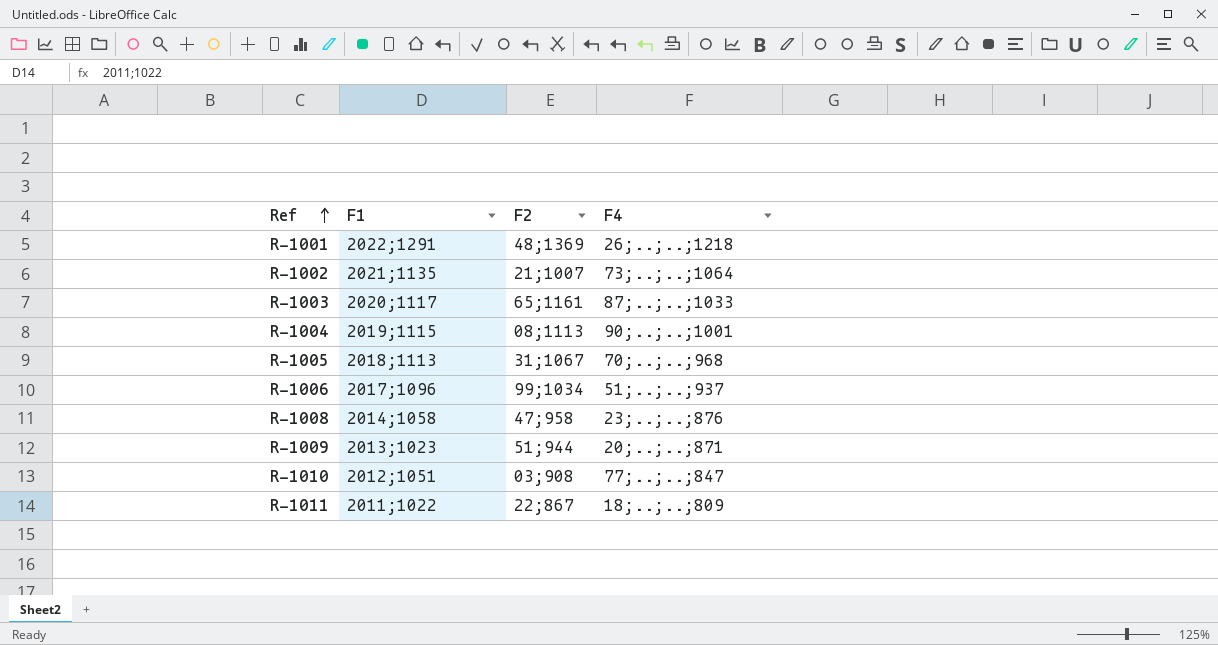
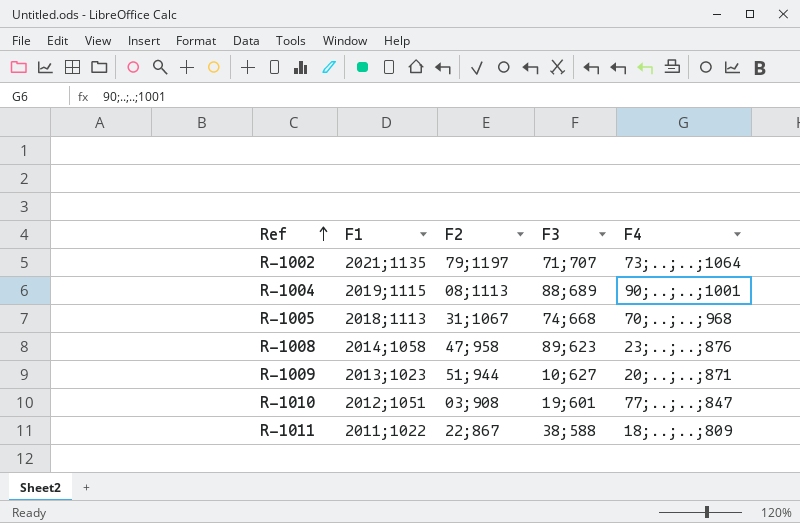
column F3 | position: none -> 4
row R-1001: 2022;1291 | 48;1369 | 26;..;..;1218 -> none
row R-1003: 2020;1117 | 65;1161 | 87;..;..;1033 -> none
row R-1006: 2017;1096 | 99;1034 | 51;..;..;937 -> none
R-1002 | F2: 21;1007 -> 79;1197

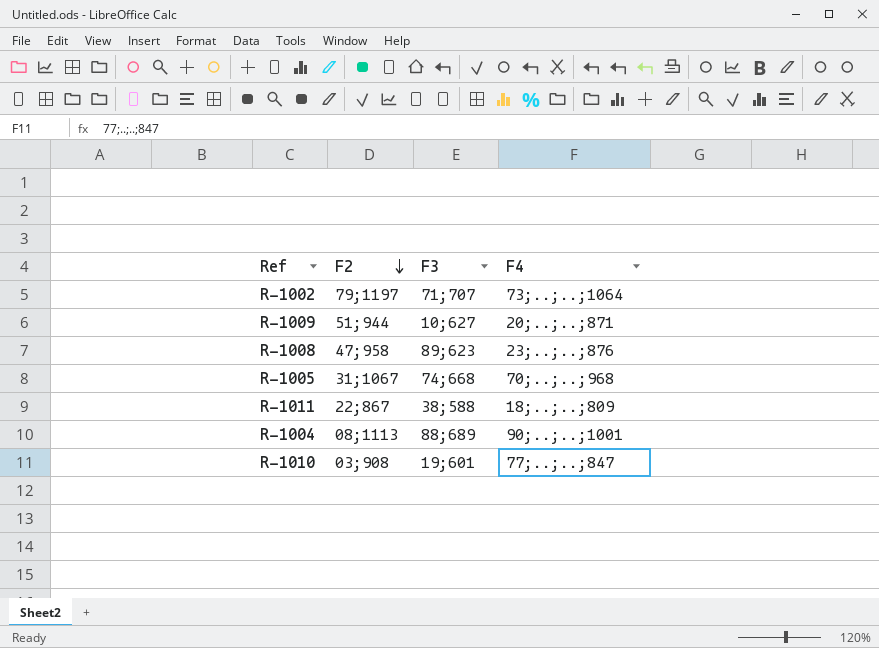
row order: Ref ascending -> F2 descending
column F1 | position: 2 -> none

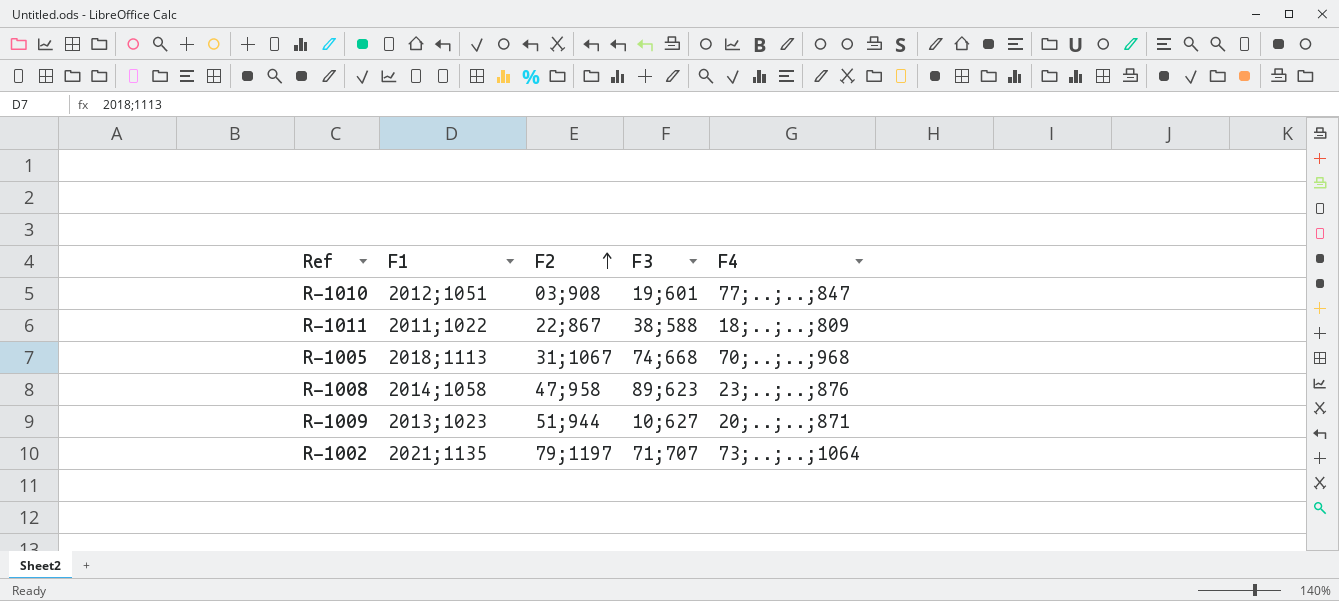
row order: F2 descending -> F2 ascending
column F1 | position: none -> 2
row R-1004: 08;1113 | 88;689 | 90;..;..;1001 -> none

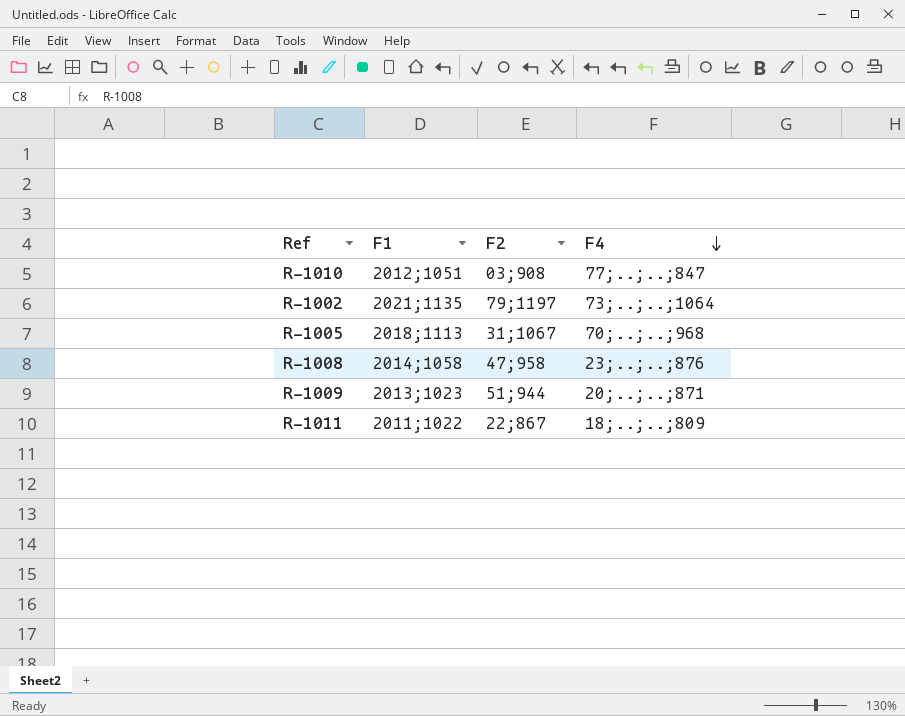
row order: F2 ascending -> F4 descending
column F3 | position: 4 -> none

